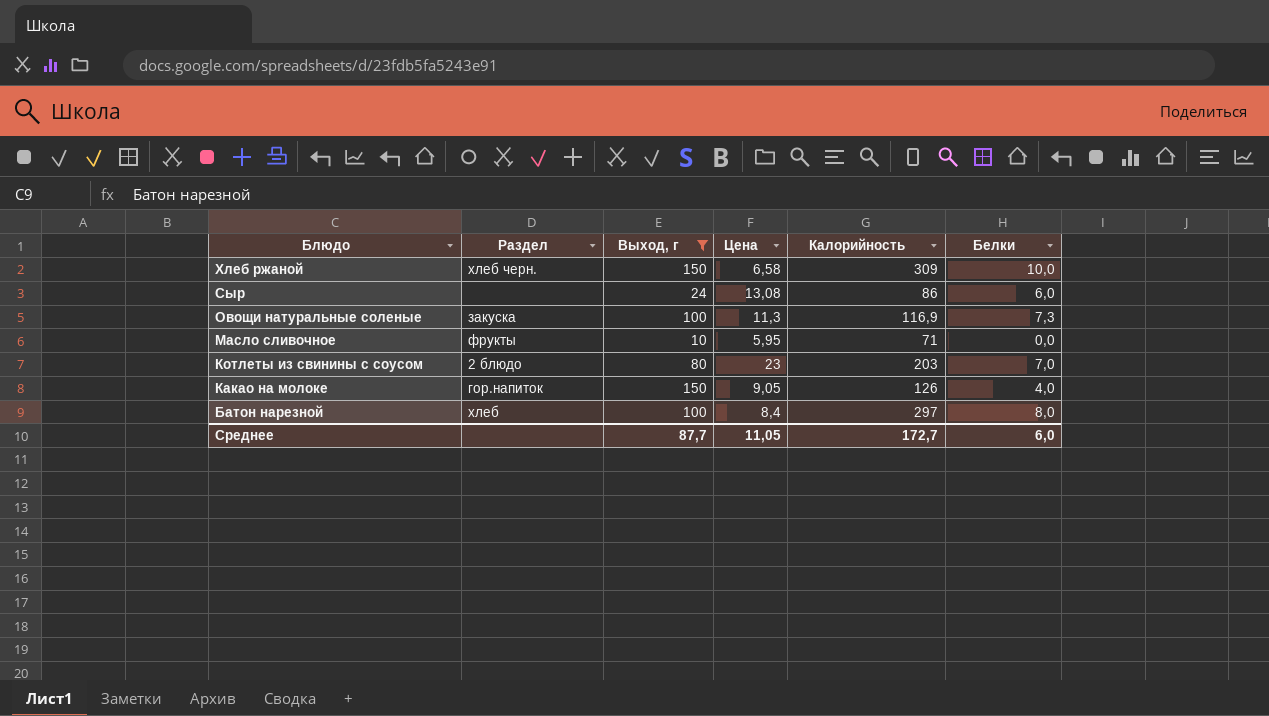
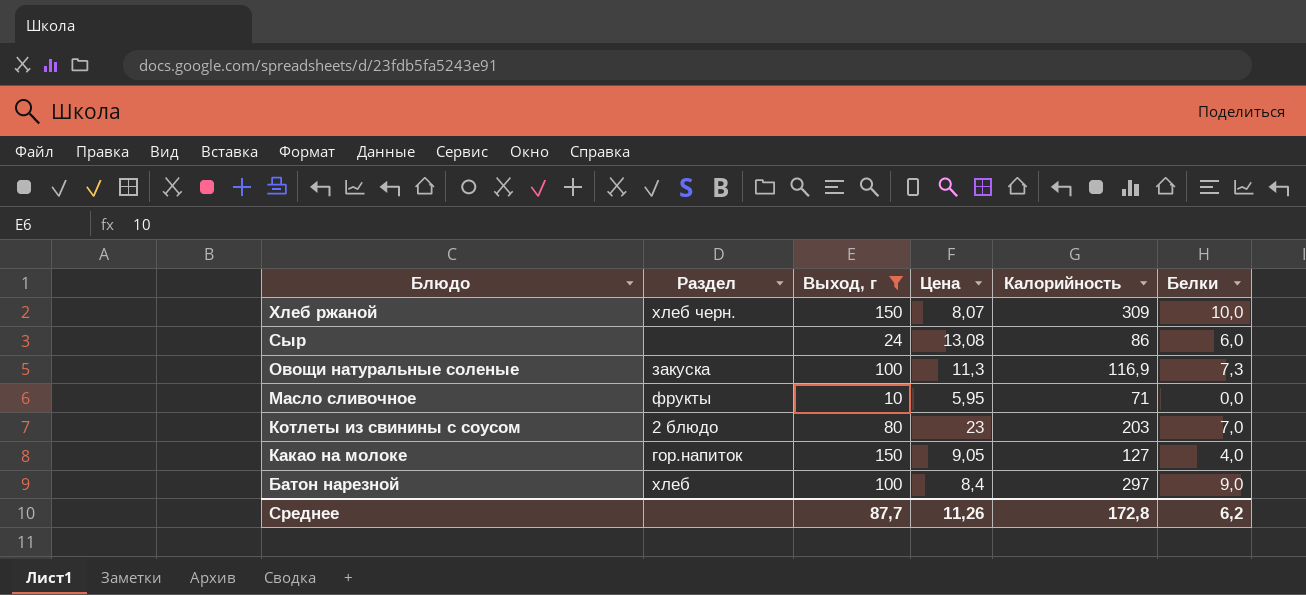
Хлеб ржаной | Цена: 6,58 -> 8,07
Какао на молоке | Калорийность: 126 -> 127
Батон нарезной | Белки: 8,0 -> 9,0
Среднее | Цена: 11,05 -> 11,26
Среднее | Калорийность: 172,7 -> 172,8
Среднее | Белки: 6,0 -> 6,2

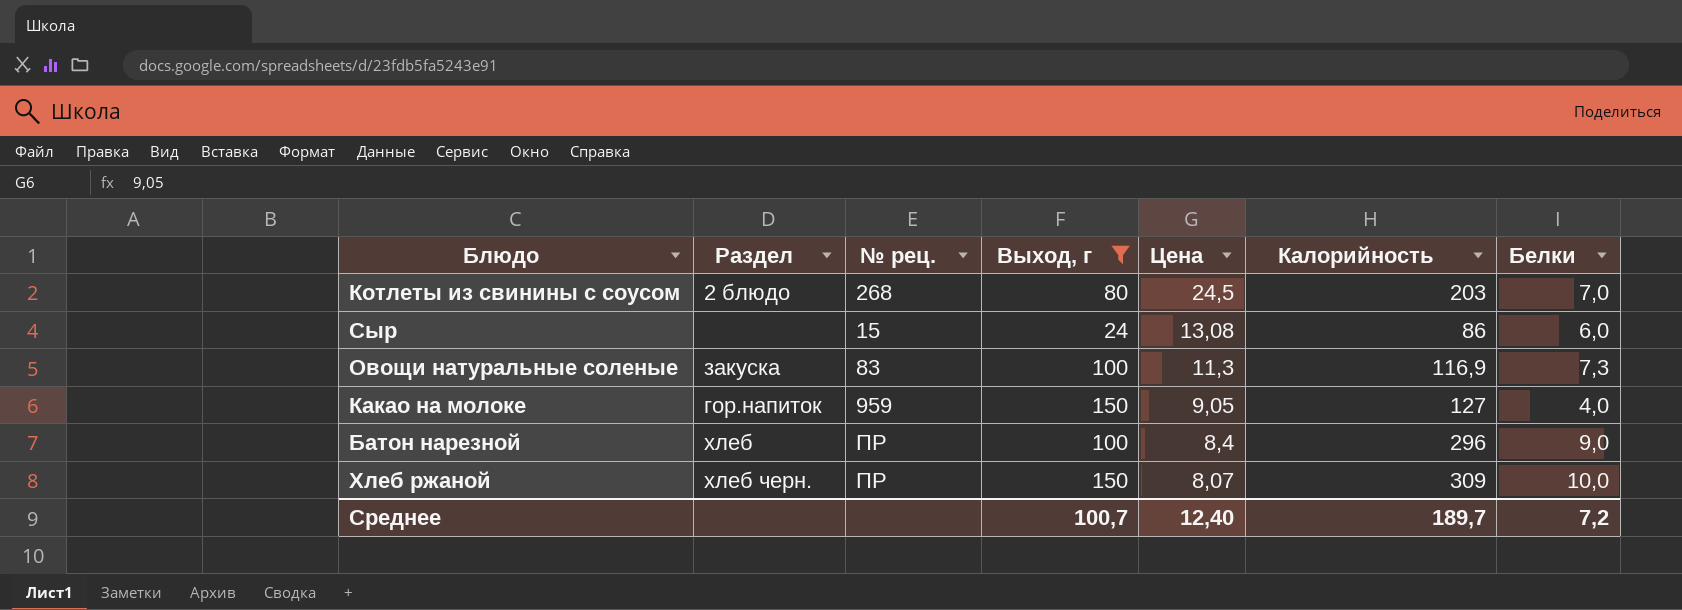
row order: Блюдо descending -> Цена descending
column № рец. | position: none -> 3
row Масло сливочное: фрукты | 10 | 5,95 | 71 | 0,0 -> none
Котлеты из свинины с соусом | Цена: 23 -> 24,5
Батон нарезной | Калорийность: 297 -> 296
Среднее | Выход, г: 87,7 -> 100,7
Среднее | Цена: 11,26 -> 12,40
Среднее | Калорийность: 172,8 -> 189,7
Среднее | Белки: 6,2 -> 7,2

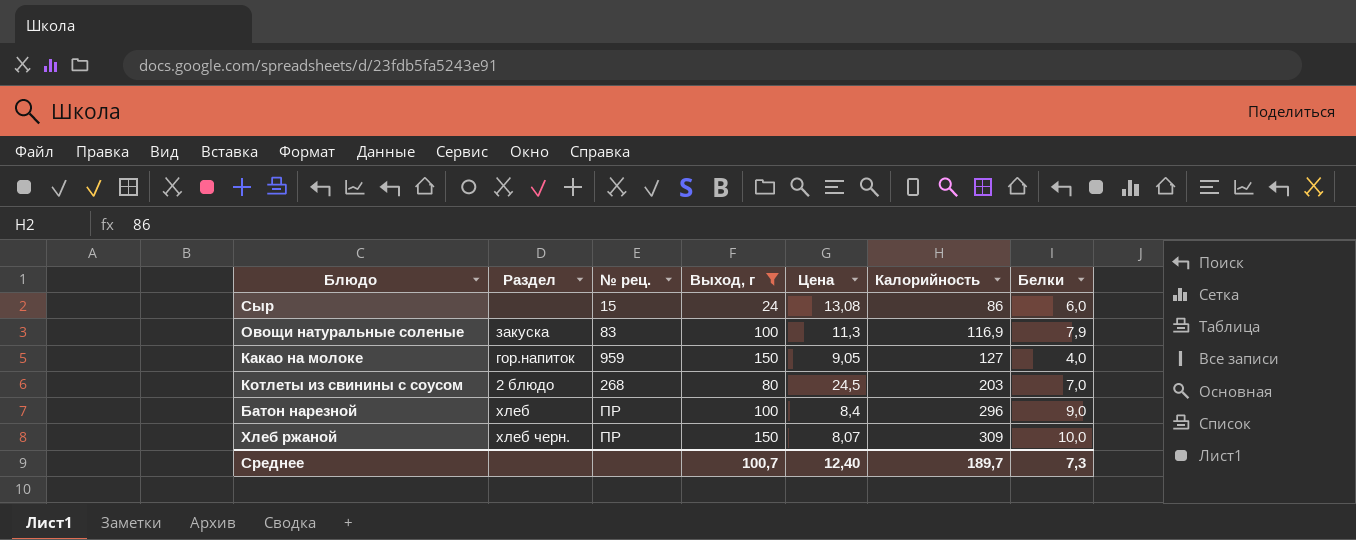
row order: Цена descending -> Калорийность ascending
Овощи натуральные соленые | Белки: 7,3 -> 7,9
Среднее | Белки: 7,2 -> 7,3

